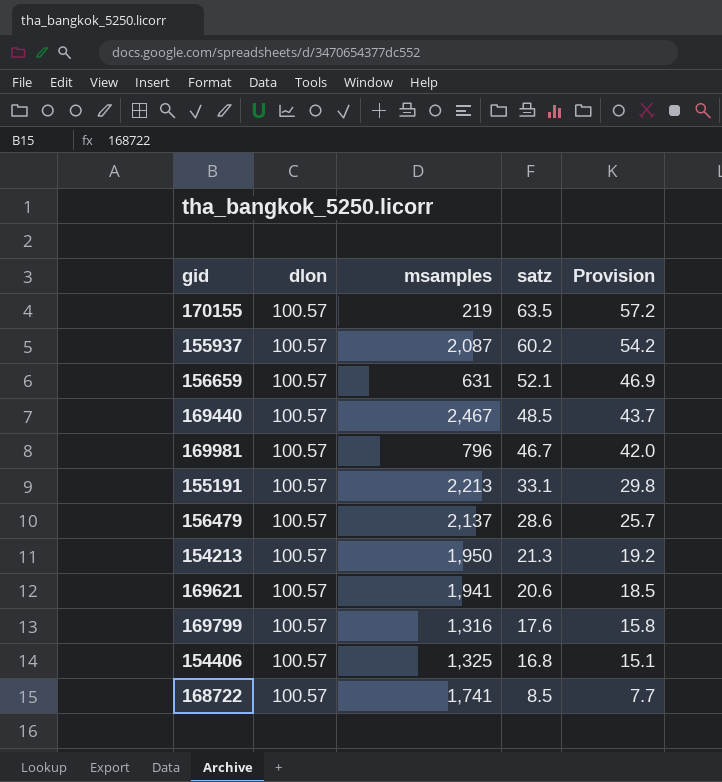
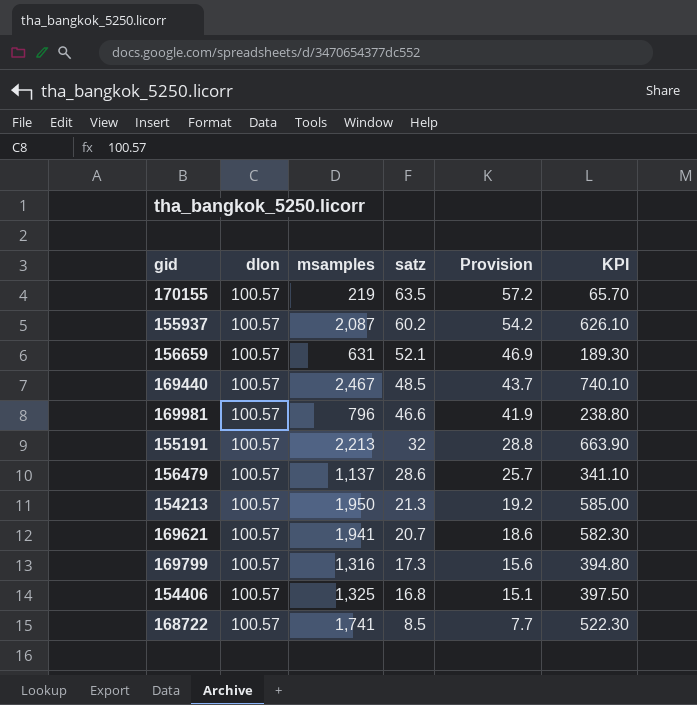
column KPI | formula: none -> [msamples] * 0.3
169981 | satz: 46.7 -> 46.6
169981 | Provision: 42.0 -> 41.9
155191 | satz: 33.1 -> 32
155191 | Provision: 29.8 -> 28.8
156479 | msamples: 2,137 -> 1,137
169621 | satz: 20.6 -> 20.7
169621 | Provision: 18.5 -> 18.6
169799 | satz: 17.6 -> 17.3
169799 | Provision: 15.8 -> 15.6

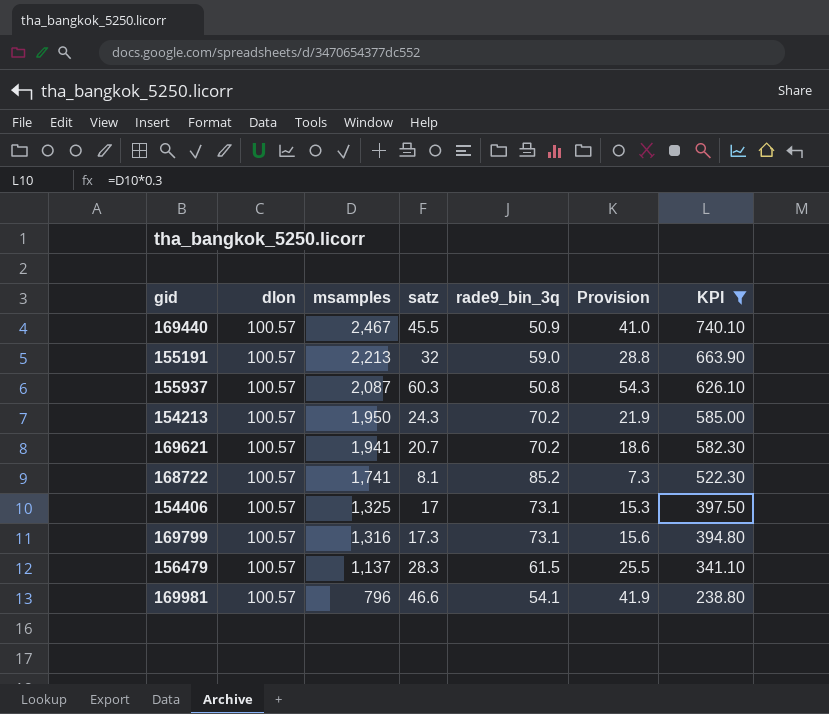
filter: none -> KPI >= 238.80
row order: satz descending -> msamples descending
column rade9_bin_3q | position: none -> 5
169440 | satz: 48.5 -> 45.5
169440 | Provision: 43.7 -> 41.0
155937 | satz: 60.2 -> 60.3
155937 | Provision: 54.2 -> 54.3
154213 | satz: 21.3 -> 24.3
154213 | Provision: 19.2 -> 21.9
168722 | satz: 8.5 -> 8.1
168722 | Provision: 7.7 -> 7.3
154406 | satz: 16.8 -> 17
154406 | Provision: 15.1 -> 15.3
156479 | satz: 28.6 -> 28.3
156479 | Provision: 25.7 -> 25.5

